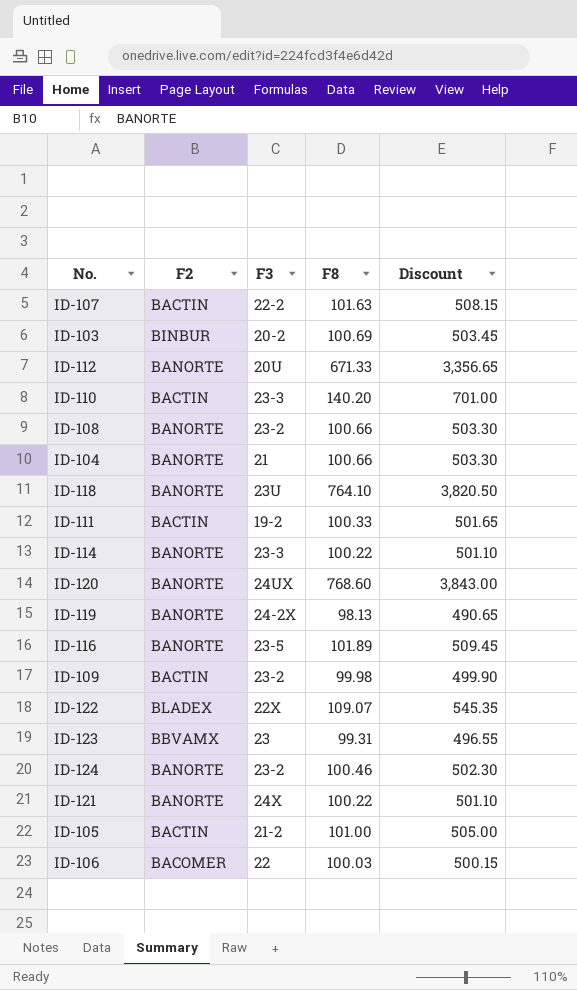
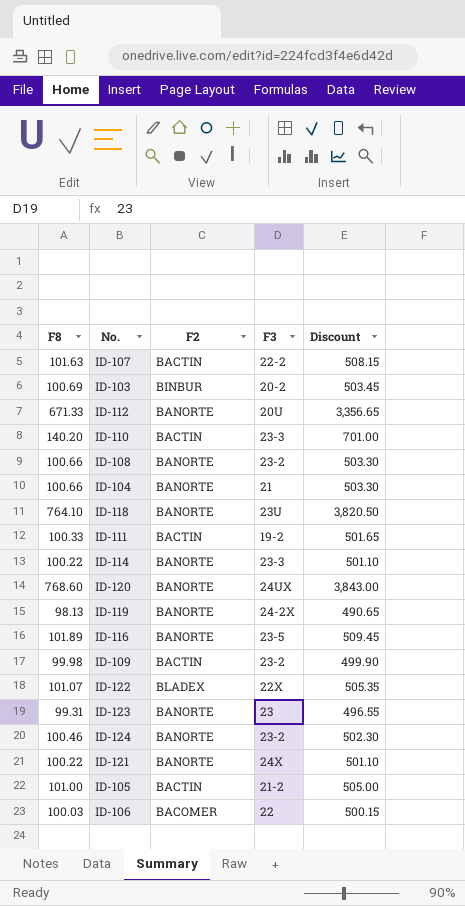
column F8 | position: 4 -> 1
ID-122 | F8: 109.07 -> 101.07
ID-122 | Discount: 545.35 -> 505.35
ID-123 | F2: BBVAMX -> BANORTE

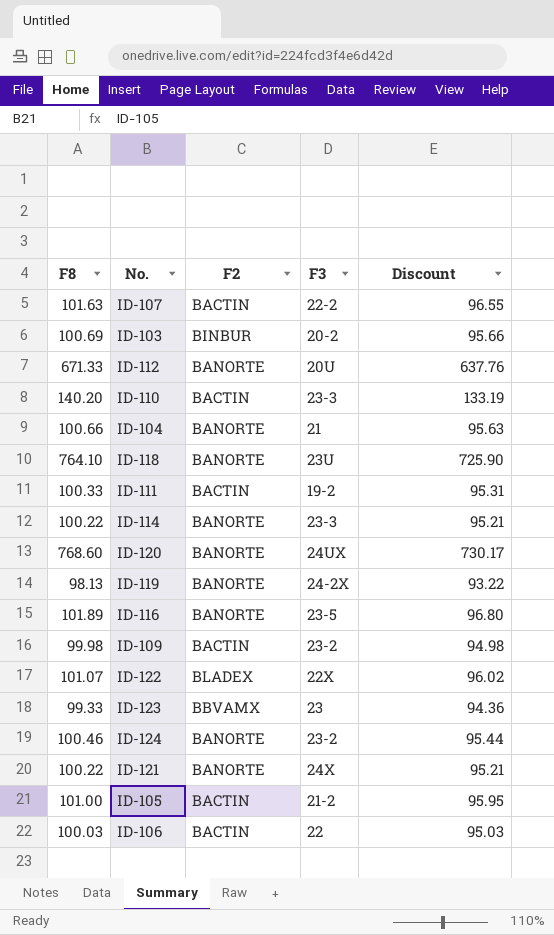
column Discount | formula: [F8] * 5 -> [F8] * 0.95
row ID-108: 100.66 | BANORTE | 23-2 | 503.30 -> none
ID-123 | F8: 99.31 -> 99.33
ID-123 | F2: BANORTE -> BBVAMX
ID-106 | F2: BACOMER -> BACTIN

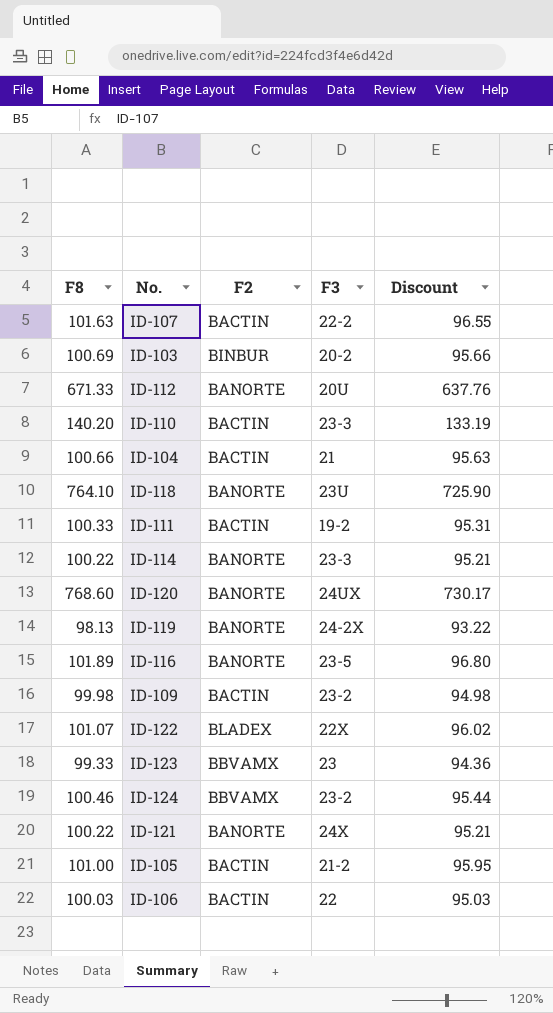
ID-104 | F2: BANORTE -> BACTIN
ID-124 | F2: BANORTE -> BBVAMX

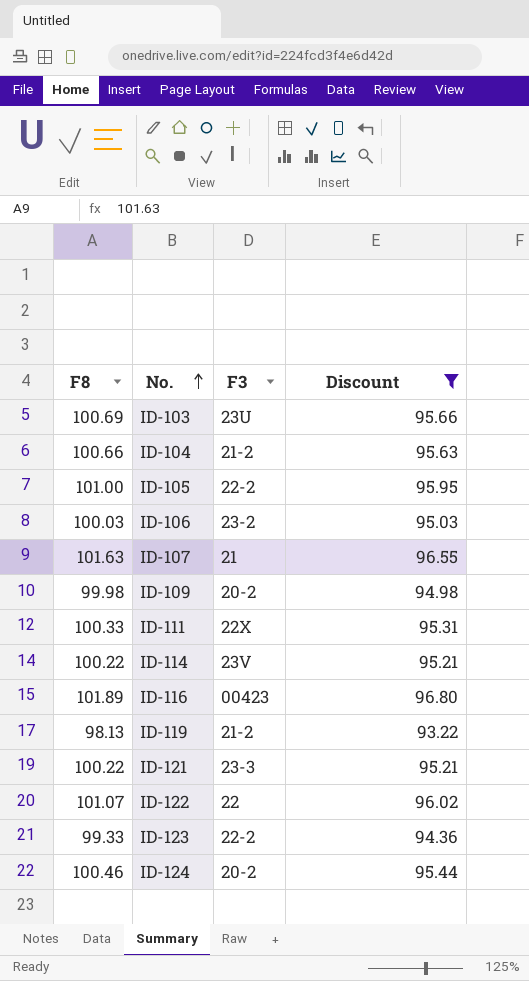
filter: none -> Discount <= 96.80
row order: none -> No. ascending
column F2 | position: 3 -> none
ID-103 | F3: 20-2 -> 23U
ID-104 | F3: 21 -> 21-2
ID-105 | F3: 21-2 -> 22-2
ID-106 | F3: 22 -> 23-2
ID-107 | F3: 22-2 -> 21
ID-109 | F3: 23-2 -> 20-2
ID-111 | F3: 19-2 -> 22X
ID-114 | F3: 23-3 -> 23V
ID-116 | F3: 23-5 -> 00423
ID-119 | F3: 24-2X -> 21-2
ID-121 | F3: 24X -> 23-3
ID-122 | F3: 22X -> 22
ID-123 | F3: 23 -> 22-2
ID-124 | F3: 23-2 -> 20-2

